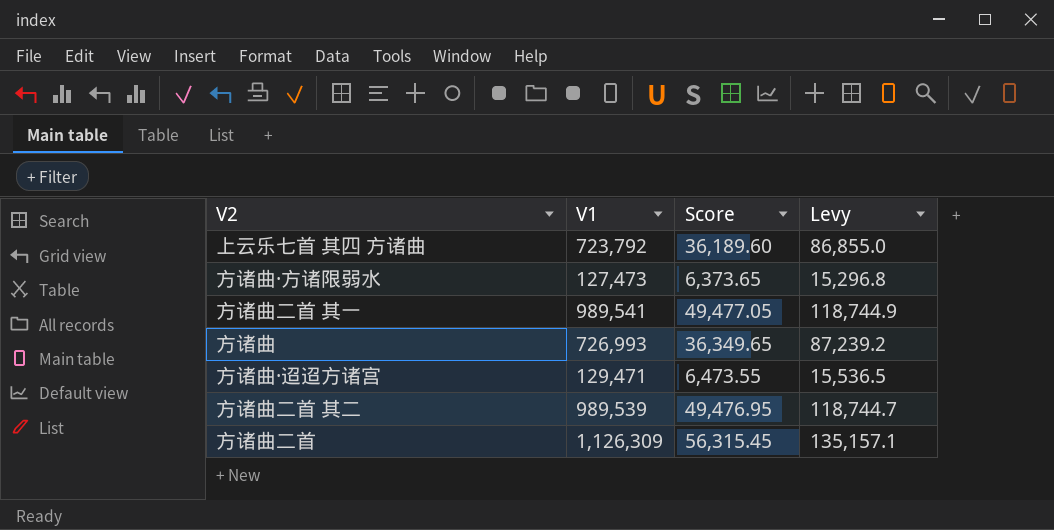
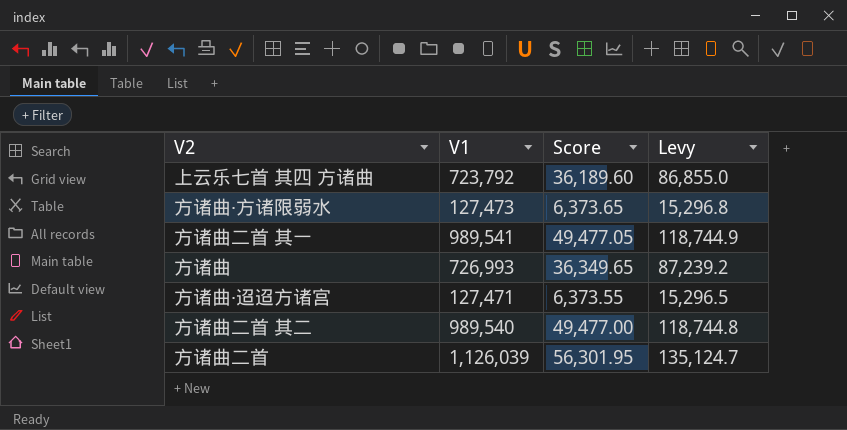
方诸曲·迢迢方诸宫 | V1: 129,471 -> 127,471
方诸曲·迢迢方诸宫 | Score: 6,473.55 -> 6,373.55
方诸曲·迢迢方诸宫 | Levy: 15,536.5 -> 15,296.5
方诸曲二首 其二 | V1: 989,539 -> 989,540
方诸曲二首 其二 | Score: 49,476.95 -> 49,477.00
方诸曲二首 其二 | Levy: 118,744.7 -> 118,744.8
方诸曲二首 | V1: 1,126,309 -> 1,126,039
方诸曲二首 | Score: 56,315.45 -> 56,301.95
方诸曲二首 | Levy: 135,157.1 -> 135,124.7

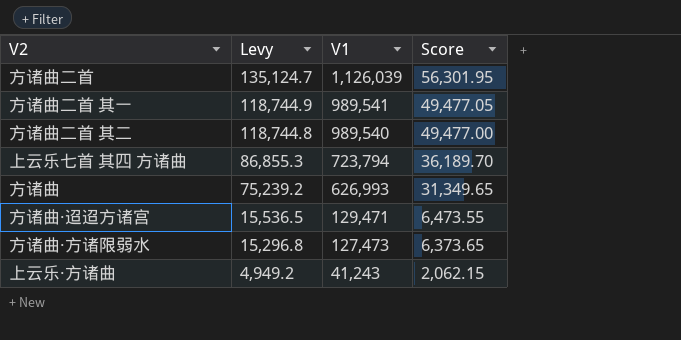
row order: none -> Levy descending
column Levy | position: 4 -> 2
上云乐七首 其四 方诸曲 | Levy: 86,855.0 -> 86,855.3
上云乐七首 其四 方诸曲 | V1: 723,792 -> 723,794
上云乐七首 其四 方诸曲 | Score: 36,189.60 -> 36,189.70
方诸曲 | Levy: 87,239.2 -> 75,239.2
方诸曲 | V1: 726,993 -> 626,993
方诸曲 | Score: 36,349.65 -> 31,349.65
方诸曲·迢迢方诸宫 | Levy: 15,296.5 -> 15,536.5
方诸曲·迢迢方诸宫 | V1: 127,471 -> 129,471
方诸曲·迢迢方诸宫 | Score: 6,373.55 -> 6,473.55
row 上云乐·方诸曲: none -> 4,949.2 | 41,243 | 2,062.15

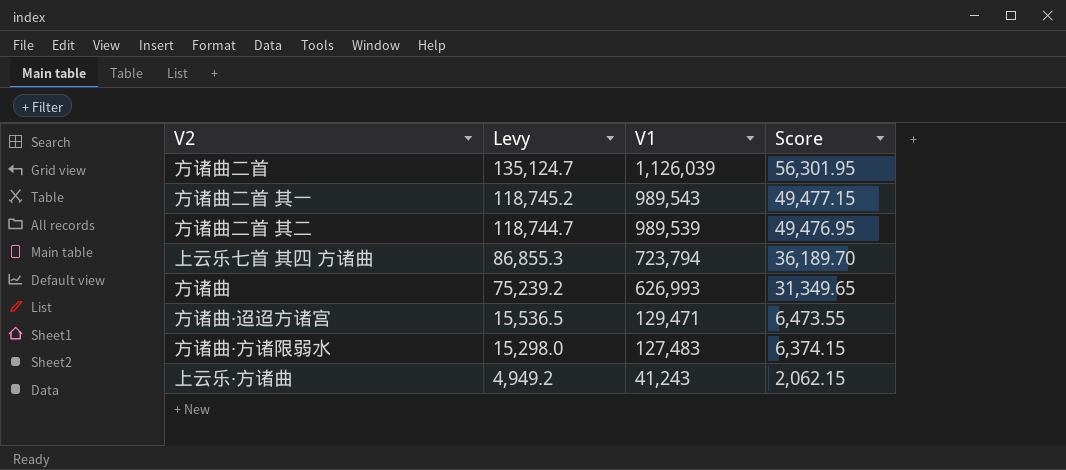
方诸曲二首 其一 | Levy: 118,744.9 -> 118,745.2
方诸曲二首 其一 | V1: 989,541 -> 989,543
方诸曲二首 其一 | Score: 49,477.05 -> 49,477.15
方诸曲二首 其二 | Levy: 118,744.8 -> 118,744.7
方诸曲二首 其二 | V1: 989,540 -> 989,539
方诸曲二首 其二 | Score: 49,477.00 -> 49,476.95
方诸曲·方诸限弱水 | Levy: 15,296.8 -> 15,298.0
方诸曲·方诸限弱水 | V1: 127,473 -> 127,483
方诸曲·方诸限弱水 | Score: 6,373.65 -> 6,374.15

